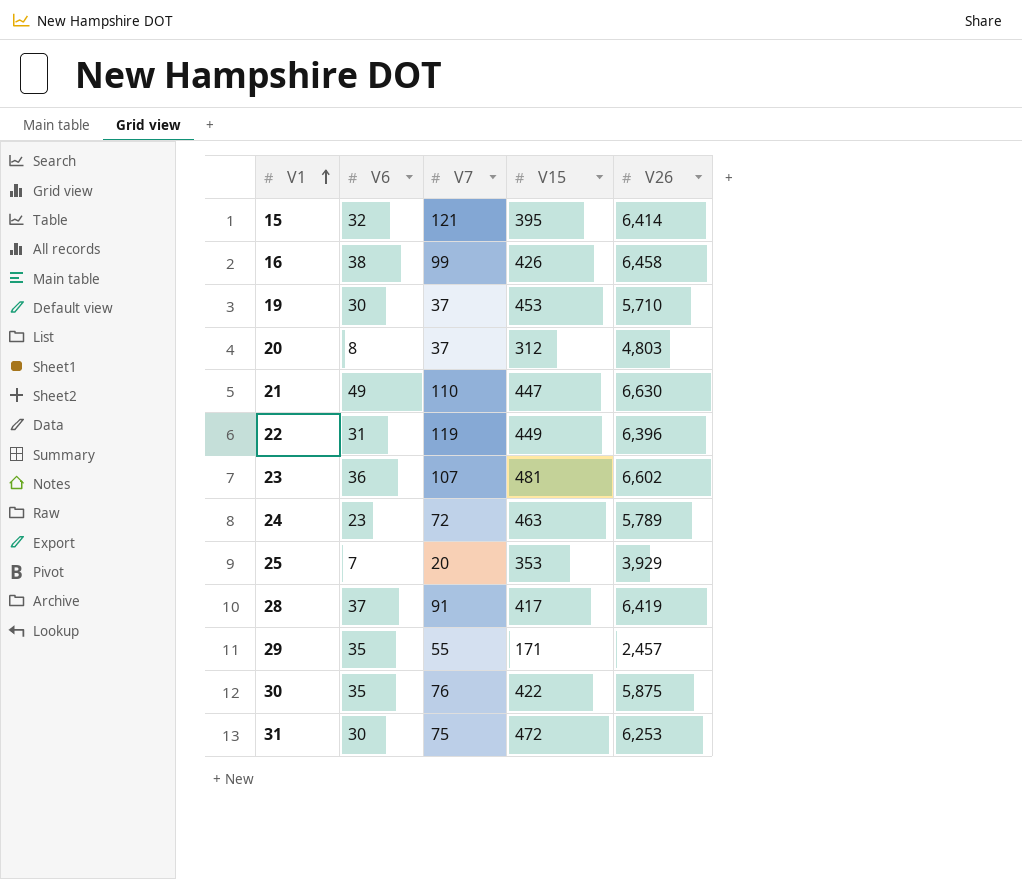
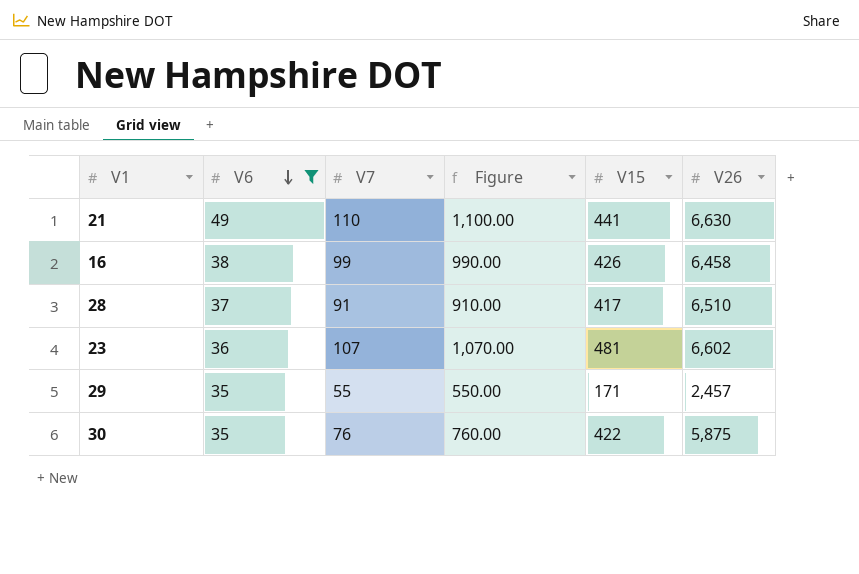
filter: none -> V6 >= 35
row order: V1 ascending -> V6 descending
column Figure | formula: none -> [V7] * 10
21 | V15: 447 -> 441
28 | V26: 6,419 -> 6,510

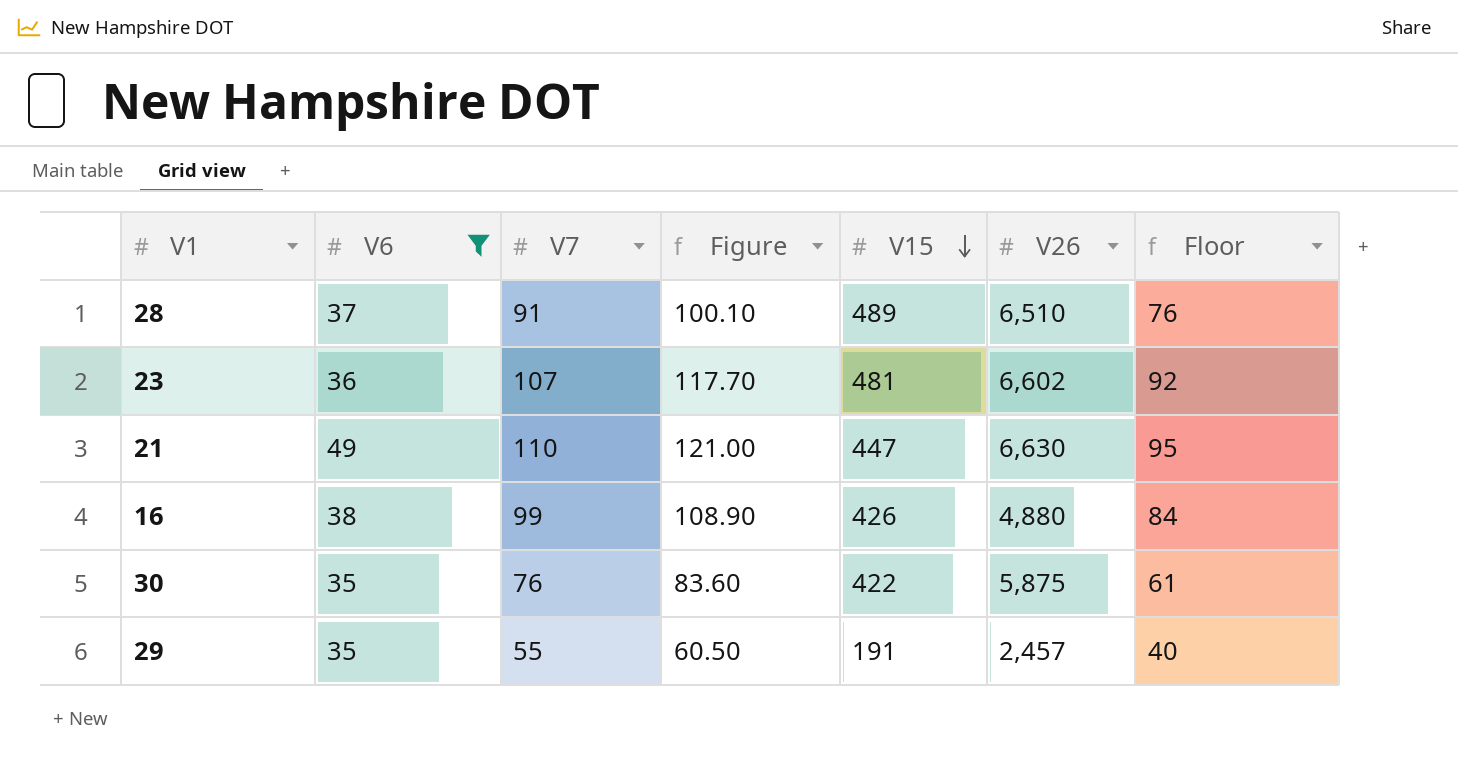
row order: V6 descending -> V15 descending
column Figure | formula: [V7] * 10 -> [V7] * 1.1
column Floor | formula: none -> [V7] - 15
28 | V15: 417 -> 489
21 | V15: 441 -> 447
16 | V26: 6,458 -> 4,880
29 | V15: 171 -> 191

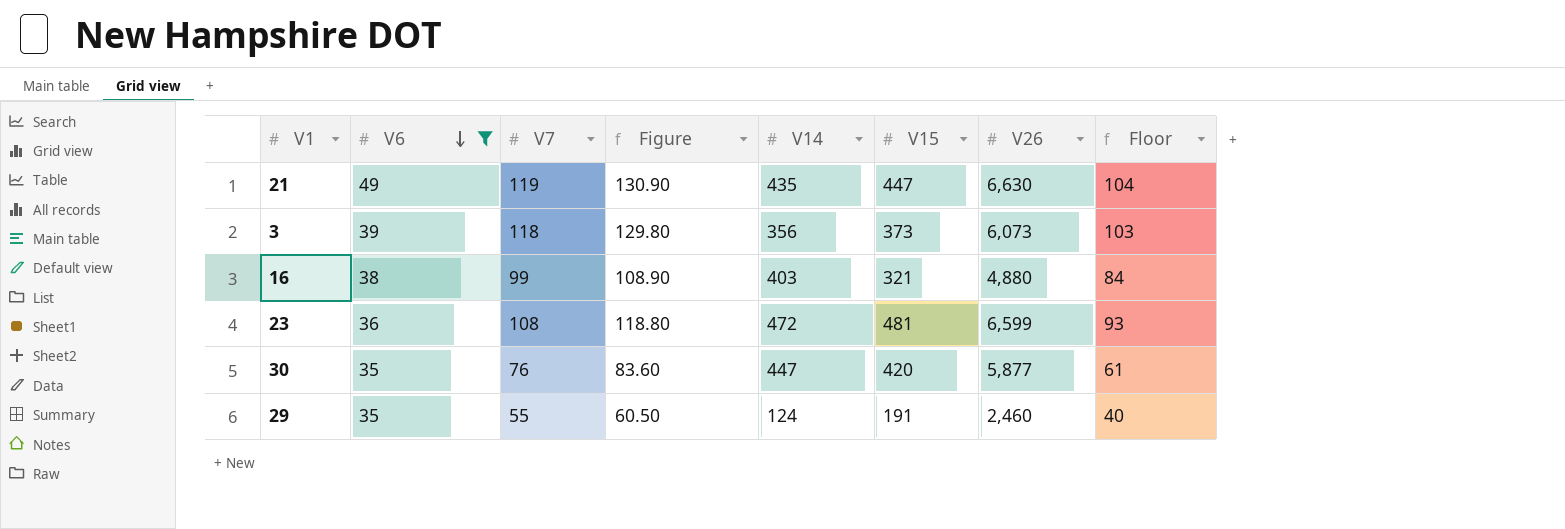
row order: V15 descending -> V6 descending
column V14 | position: none -> 5
row 28: 37 | 91 | 100.10 | 489 | 6,510 | 76 -> none
21 | V7: 110 -> 119
21 | Figure: 121.00 -> 130.90
21 | Floor: 95 -> 104
row 3: none -> 39 | 118 | 129.80 | 356 | 373 | 6,073 | 103
16 | V15: 426 -> 321
23 | V7: 107 -> 108
23 | Figure: 117.70 -> 118.80
23 | V26: 6,602 -> 6,599
23 | Floor: 92 -> 93
30 | V15: 422 -> 420
30 | V26: 5,875 -> 5,877
29 | V26: 2,457 -> 2,460

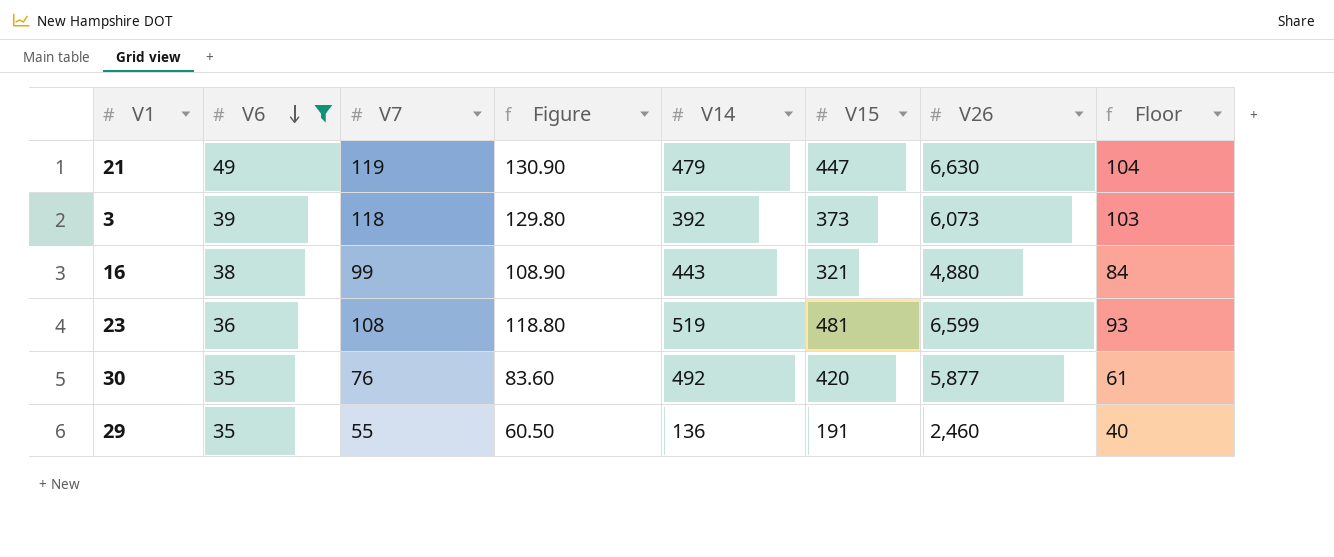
21 | V14: 435 -> 479
3 | V14: 356 -> 392
16 | V14: 403 -> 443
23 | V14: 472 -> 519
30 | V14: 447 -> 492
29 | V14: 124 -> 136

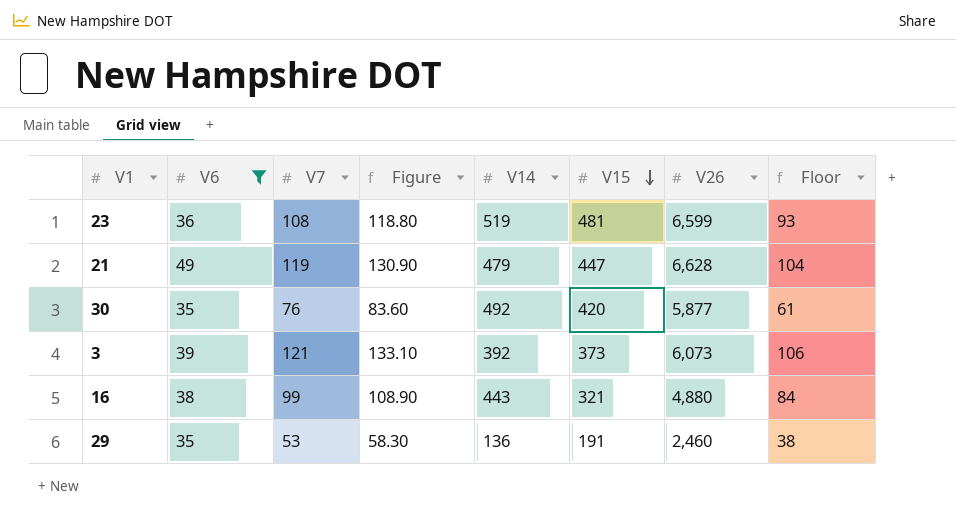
row order: V6 descending -> V15 descending
21 | V26: 6,630 -> 6,628
3 | V7: 118 -> 121
3 | Figure: 129.80 -> 133.10
3 | Floor: 103 -> 106
29 | V7: 55 -> 53
29 | Figure: 60.50 -> 58.30
29 | Floor: 40 -> 38

